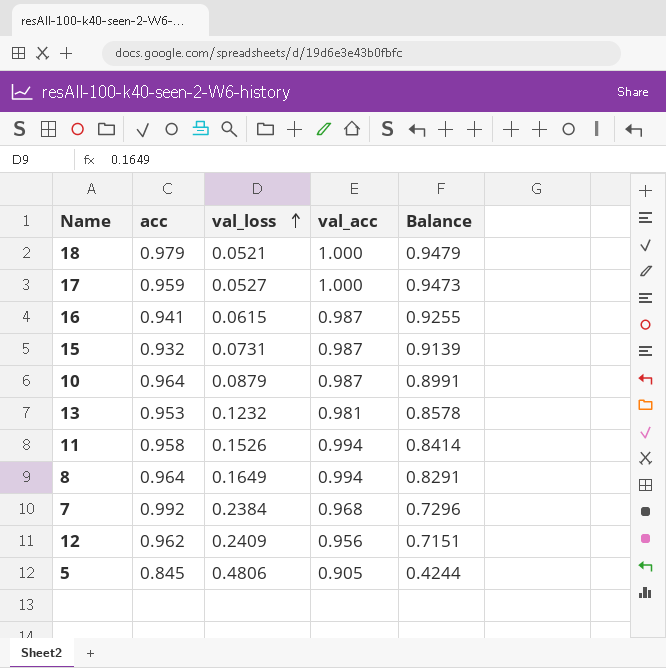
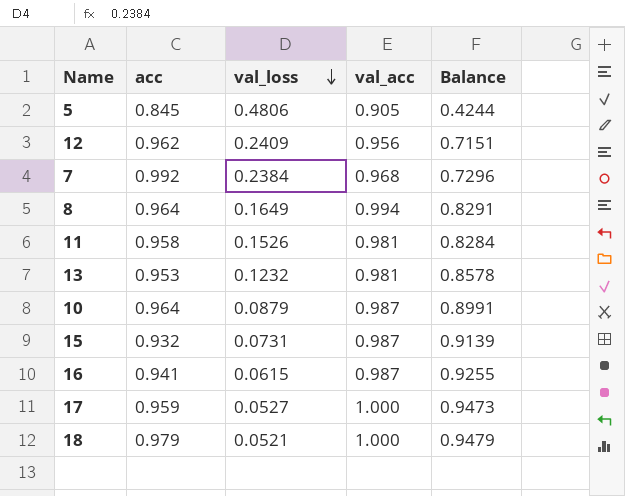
row order: val_loss ascending -> val_loss descending
11 | val_acc: 0.994 -> 0.981
11 | Balance: 0.8414 -> 0.8284

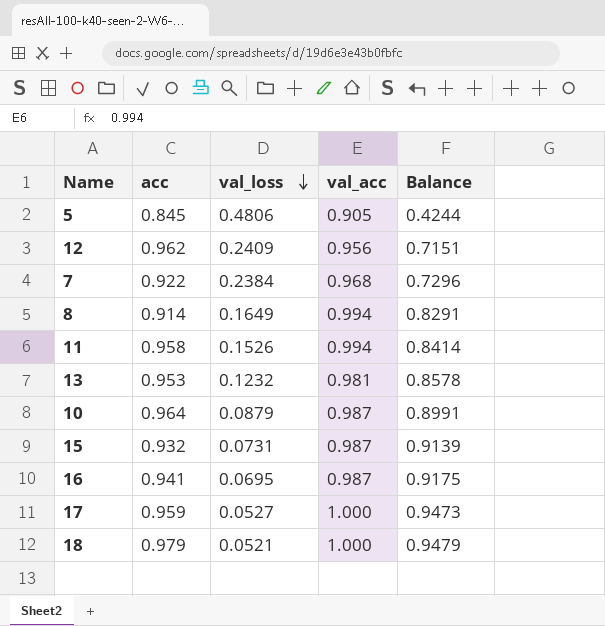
7 | acc: 0.992 -> 0.922
8 | acc: 0.964 -> 0.914
11 | val_acc: 0.981 -> 0.994
11 | Balance: 0.8284 -> 0.8414
16 | val_loss: 0.0615 -> 0.0695
16 | Balance: 0.9255 -> 0.9175

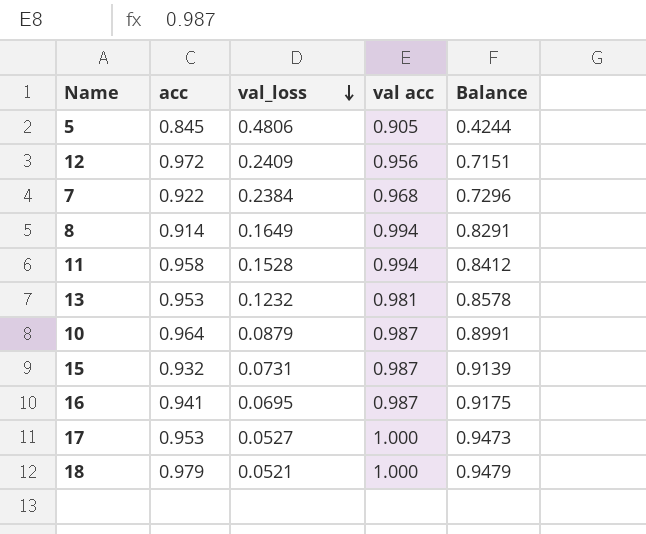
column name: val_acc -> val acc
12 | acc: 0.962 -> 0.972
11 | val_loss: 0.1526 -> 0.1528
11 | Balance: 0.8414 -> 0.8412
17 | acc: 0.959 -> 0.953

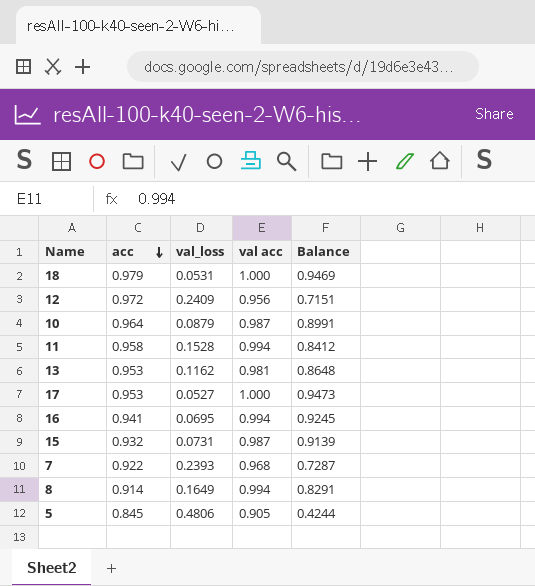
row order: val_loss descending -> acc descending
18 | val_loss: 0.0521 -> 0.0531
18 | Balance: 0.9479 -> 0.9469
13 | val_loss: 0.1232 -> 0.1162
13 | Balance: 0.8578 -> 0.8648
16 | val acc: 0.987 -> 0.994
16 | Balance: 0.9175 -> 0.9245
7 | val_loss: 0.2384 -> 0.2393
7 | Balance: 0.7296 -> 0.7287

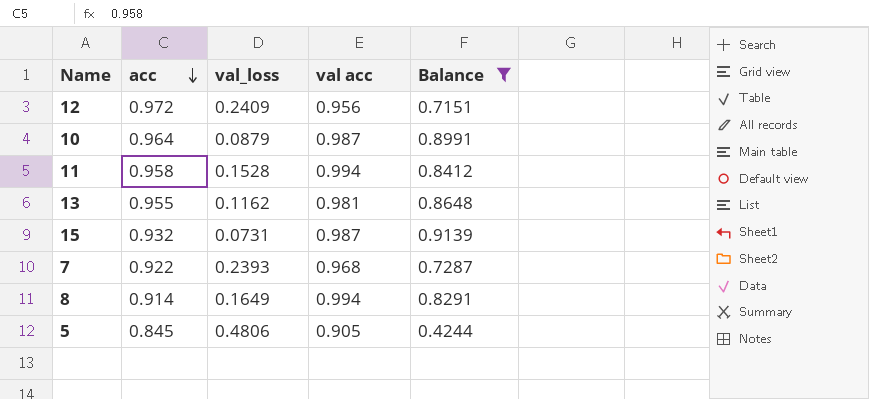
filter: none -> Balance <= 0.9139
13 | acc: 0.953 -> 0.955

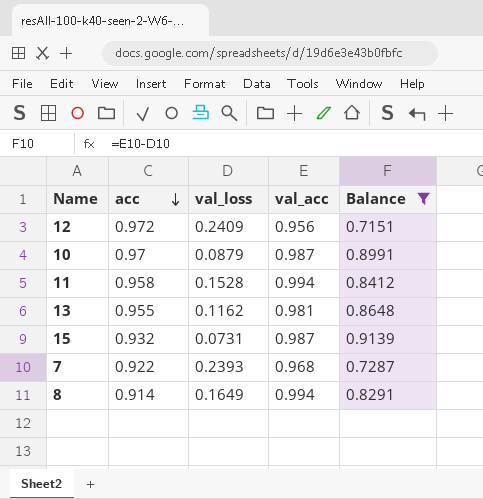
column name: val acc -> val_acc
row 5: 0.845 | 0.4806 | 0.905 | 0.4244 -> none
10 | acc: 0.964 -> 0.97

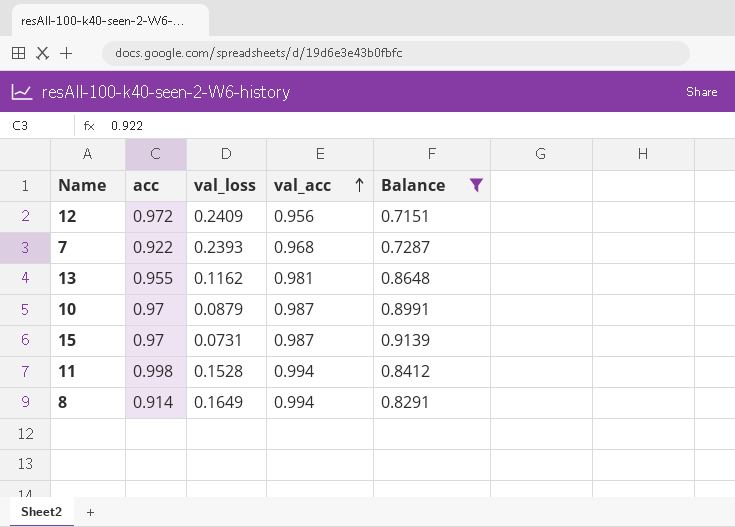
row order: acc descending -> val_acc ascending
15 | acc: 0.932 -> 0.97
11 | acc: 0.958 -> 0.998

